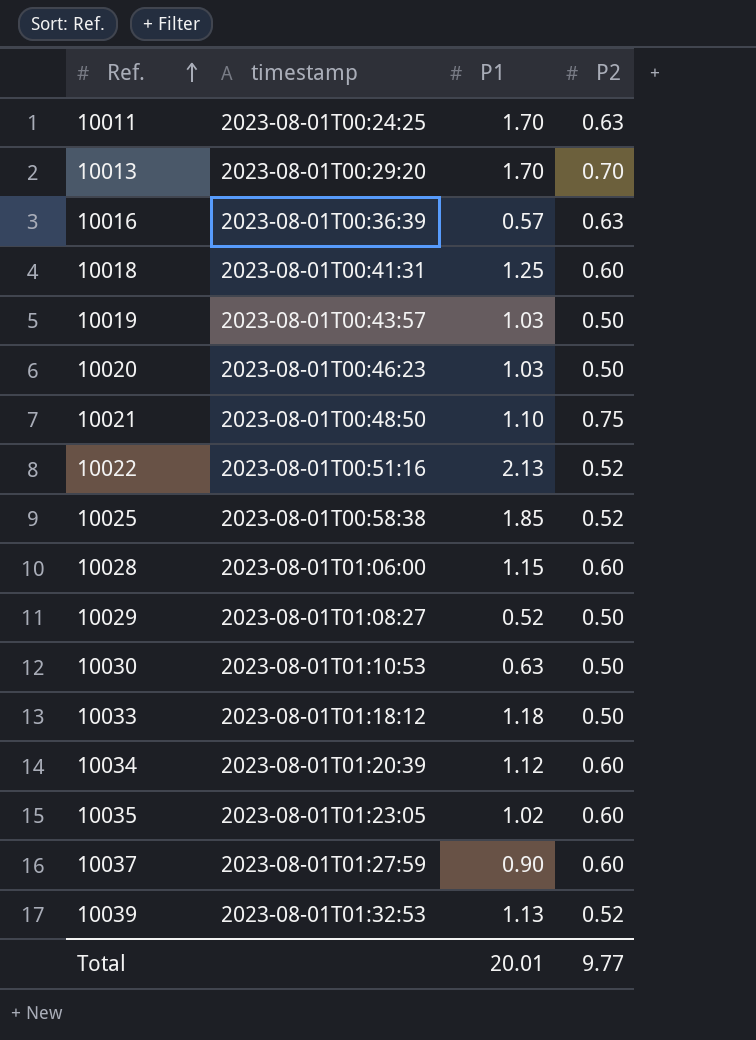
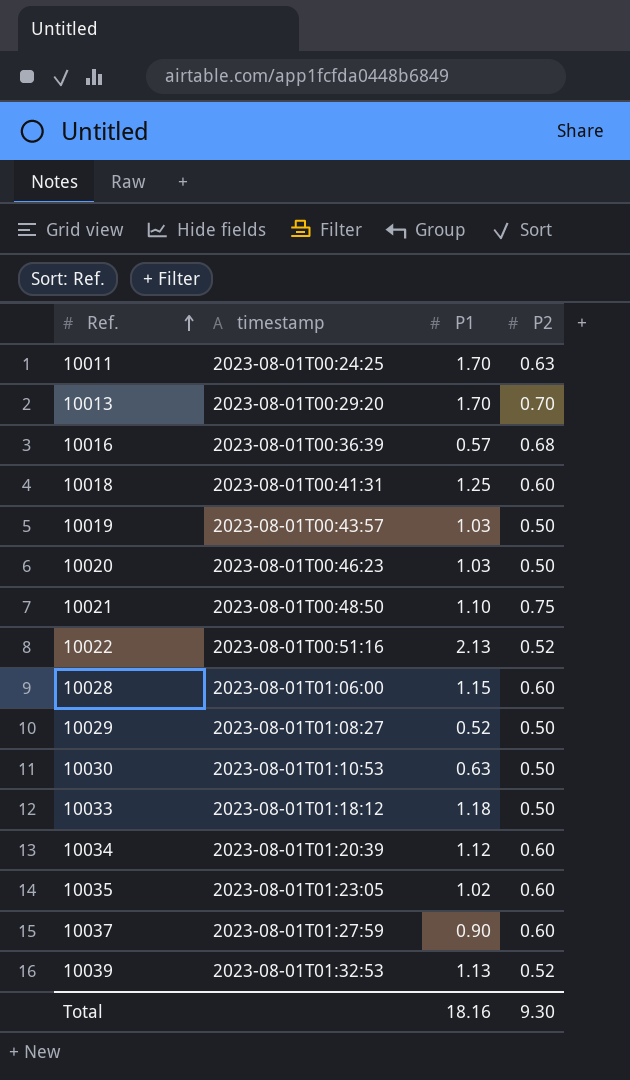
row 10025: 2023-08-01T00:58:38 | 1.85 | 0.52 -> none
10016 | P2: 0.63 -> 0.68
Total | P1: 20.01 -> 18.16
Total | P2: 9.77 -> 9.30

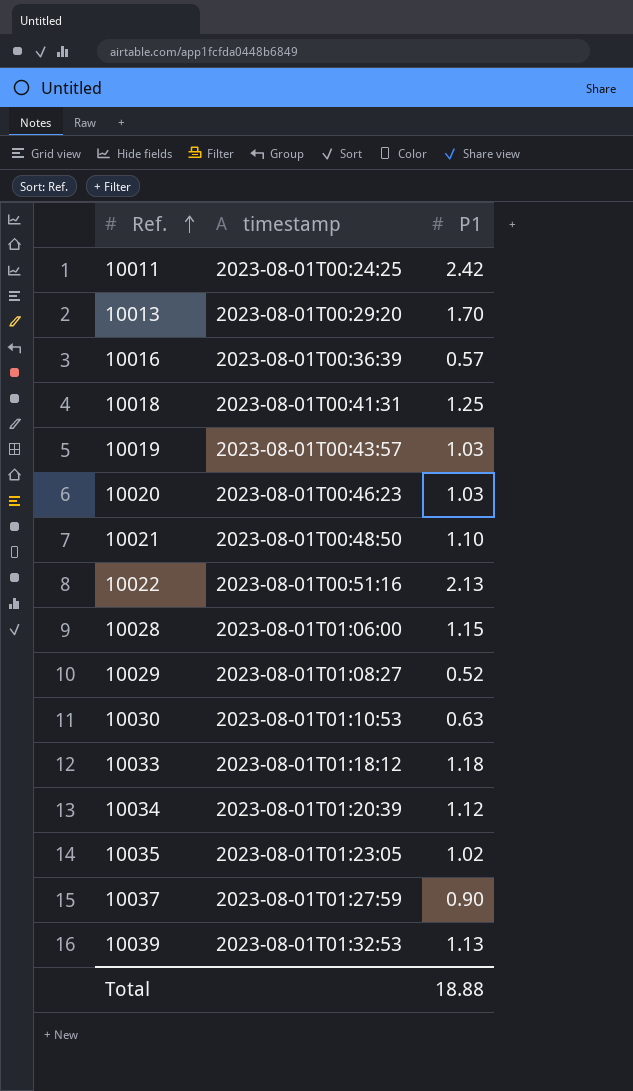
column P2 | position: 4 -> none
10011 | P1: 1.70 -> 2.42
Total | P1: 18.16 -> 18.88

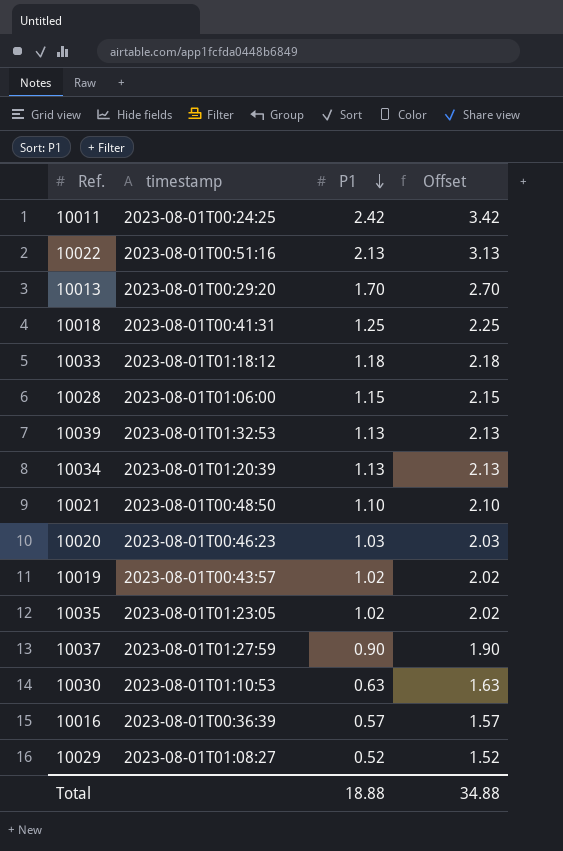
row order: Ref. ascending -> P1 descending
column Offset | formula: none -> [P1] + 1
10034 | P1: 1.12 -> 1.13
10019 | P1: 1.03 -> 1.02

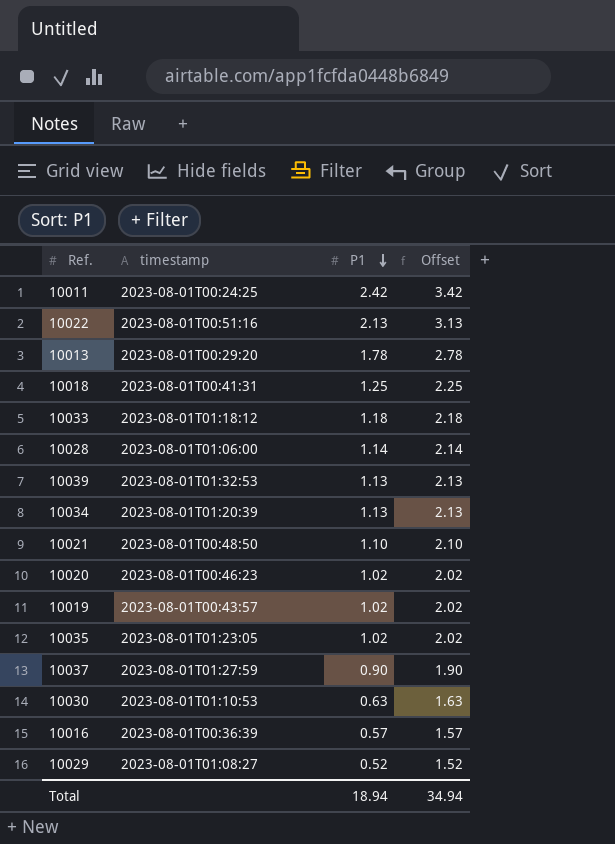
10013 | P1: 1.70 -> 1.78
10013 | Offset: 2.70 -> 2.78
10028 | P1: 1.15 -> 1.14
10028 | Offset: 2.15 -> 2.14
10020 | P1: 1.03 -> 1.02
10020 | Offset: 2.03 -> 2.02
Total | P1: 18.88 -> 18.94
Total | Offset: 34.88 -> 34.94

